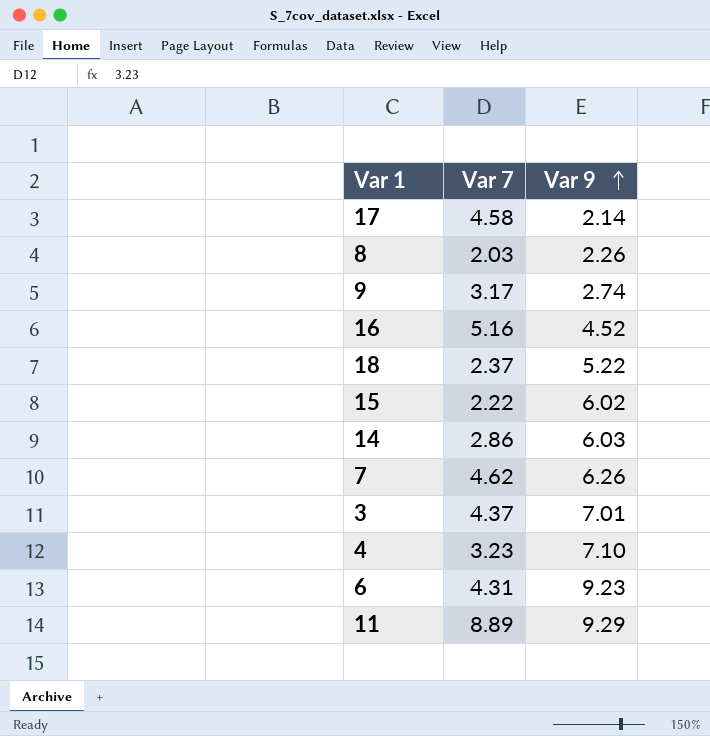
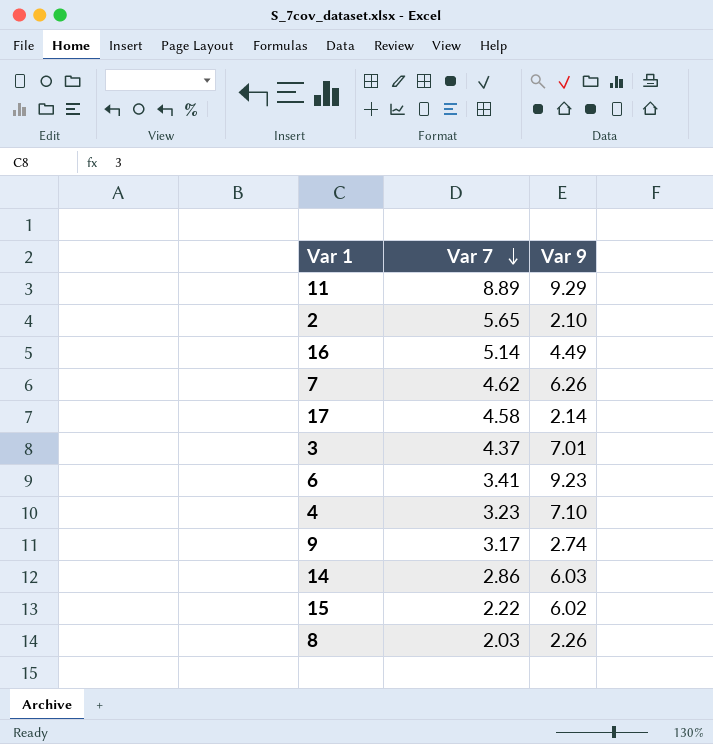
row order: Var 9 ascending -> Var 7 descending
row 18: 2.37 | 5.22 -> none
row 2: none -> 5.65 | 2.10
16 | Var 7: 5.16 -> 5.14
16 | Var 9: 4.52 -> 4.49
6 | Var 7: 4.31 -> 3.41

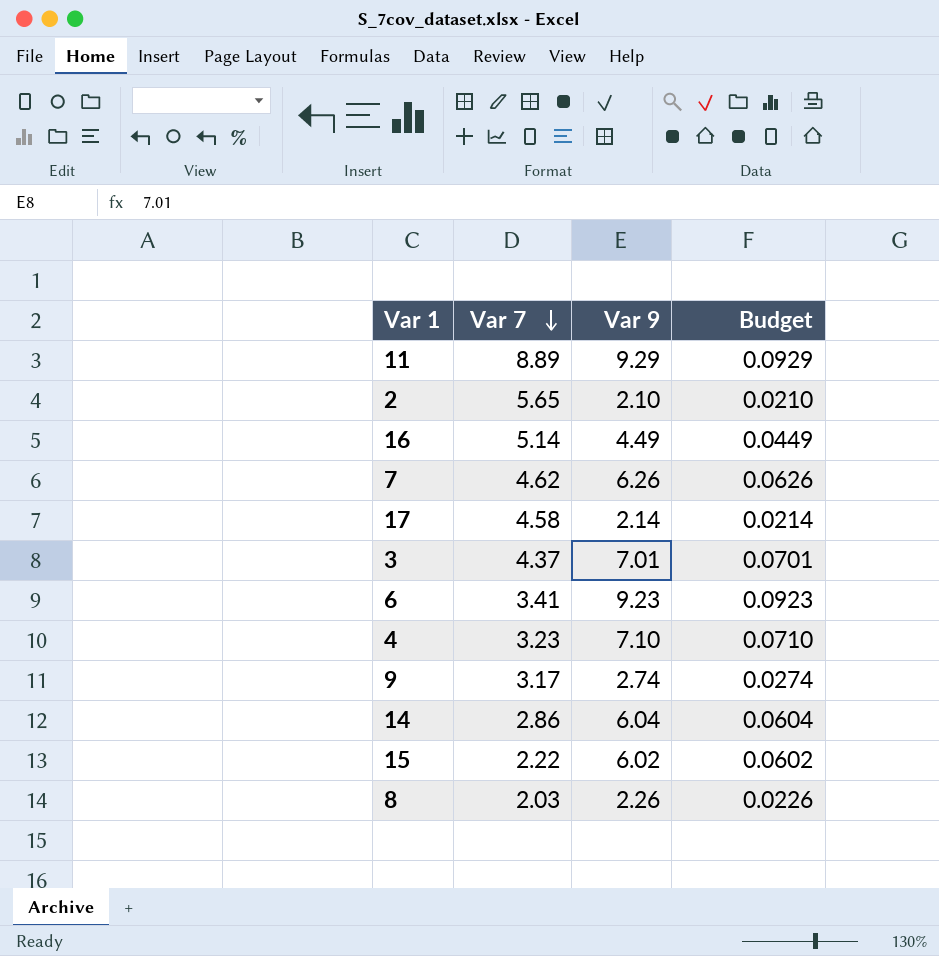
column Budget | formula: none -> [Var 9] * 0.01
14 | Var 9: 6.03 -> 6.04

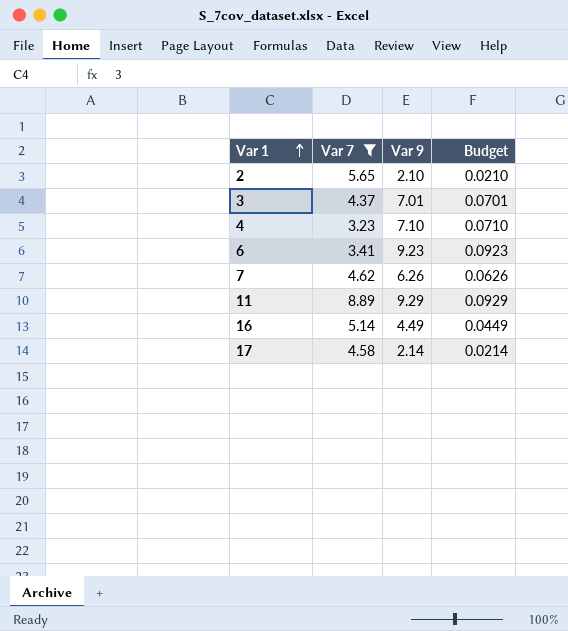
filter: none -> Var 7 >= 3.23
row order: Var 7 descending -> Var 1 ascending

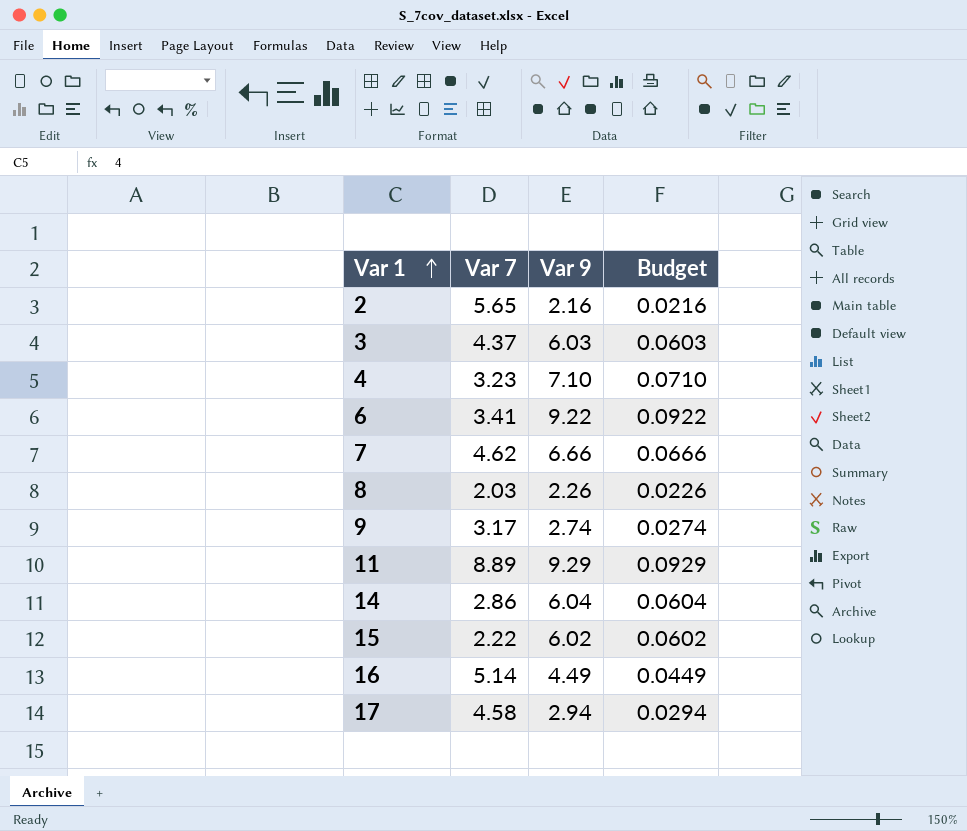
filter: Var 7 >= 3.23 -> none
2 | Var 9: 2.10 -> 2.16
2 | Budget: 0.0210 -> 0.0216
3 | Var 9: 7.01 -> 6.03
3 | Budget: 0.0701 -> 0.0603
6 | Var 9: 9.23 -> 9.22
6 | Budget: 0.0923 -> 0.0922
7 | Var 9: 6.26 -> 6.66
7 | Budget: 0.0626 -> 0.0666
17 | Var 9: 2.14 -> 2.94
17 | Budget: 0.0214 -> 0.0294

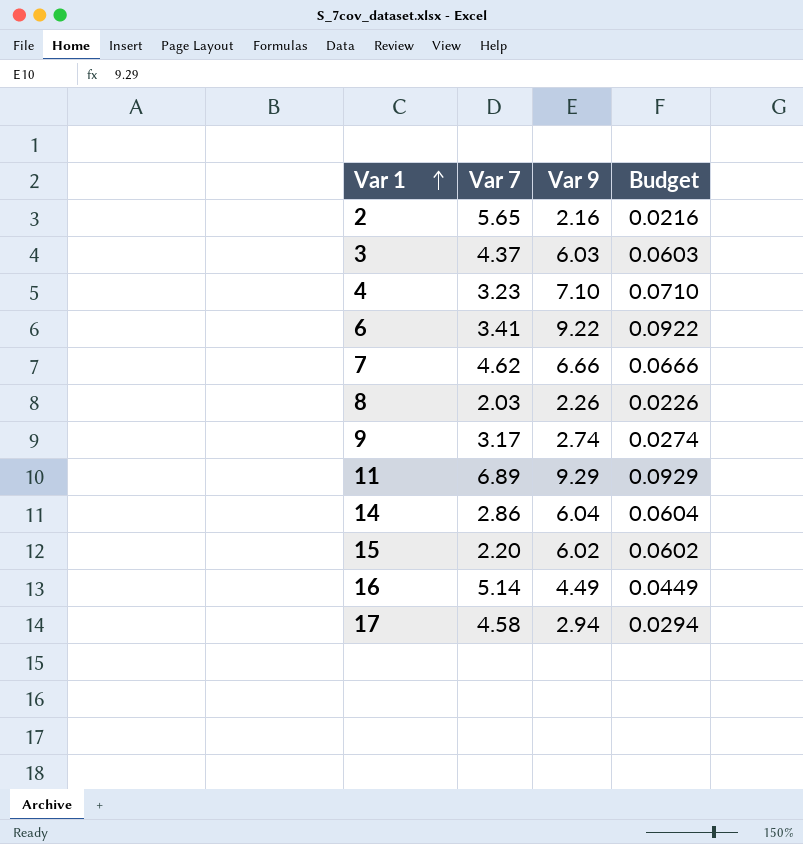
11 | Var 7: 8.89 -> 6.89
15 | Var 7: 2.22 -> 2.20

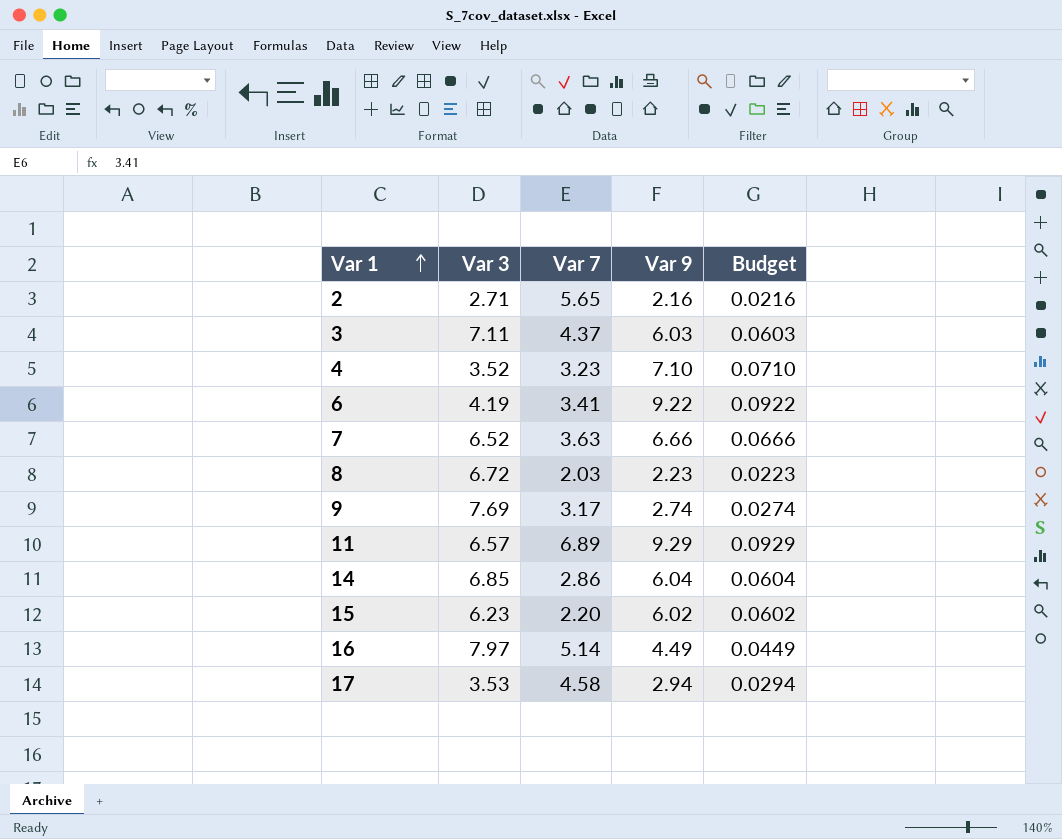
column Var 3 | position: none -> 2
7 | Var 7: 4.62 -> 3.63
8 | Var 9: 2.26 -> 2.23
8 | Budget: 0.0226 -> 0.0223

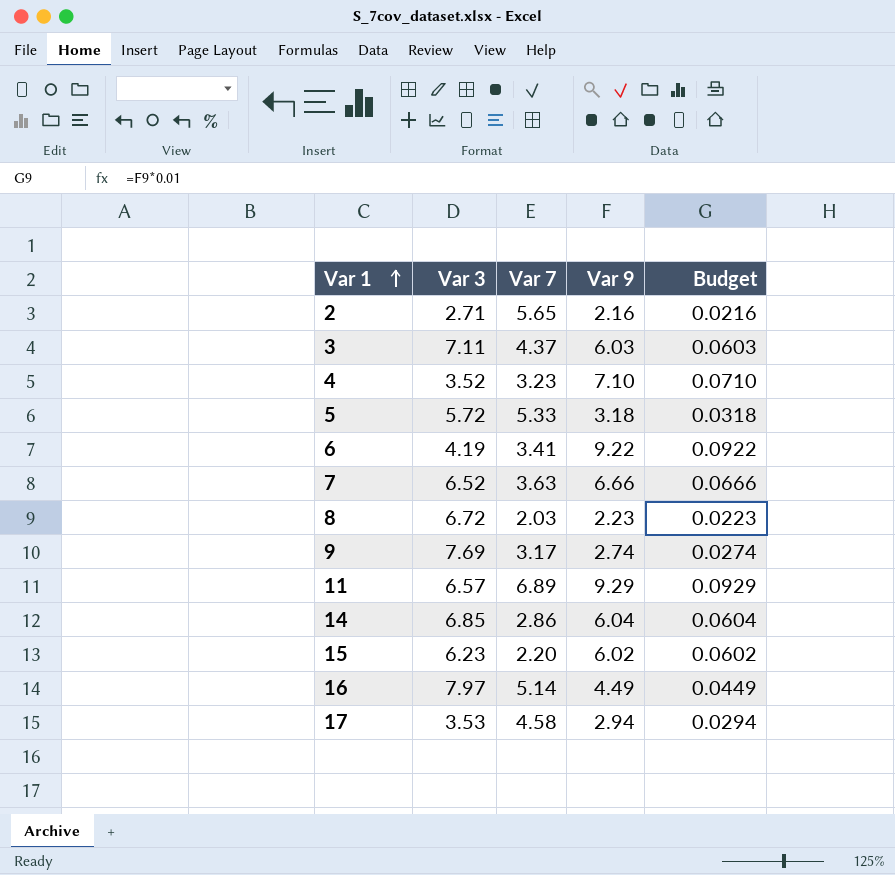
row 5: none -> 5.72 | 5.33 | 3.18 | 0.0318

